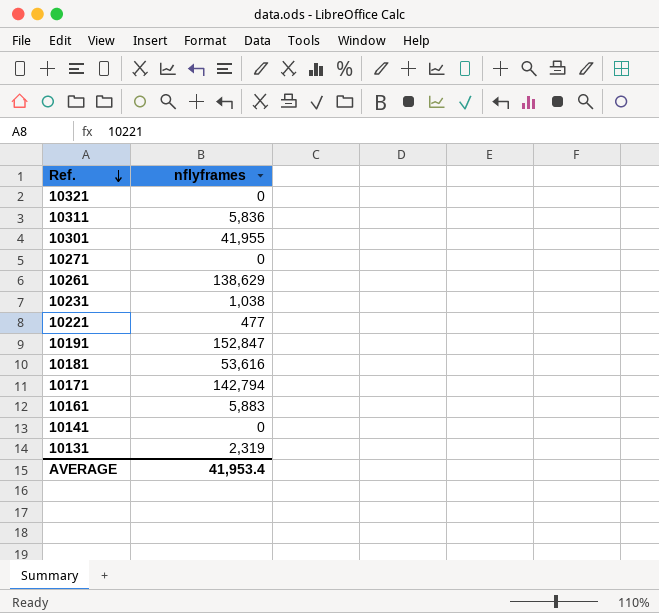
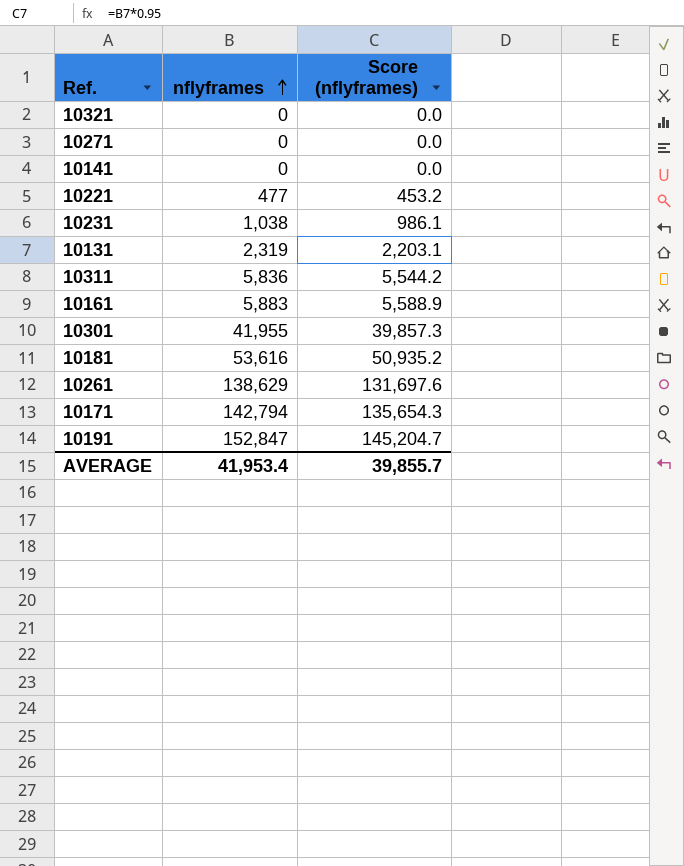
row order: Ref. descending -> nflyframes ascending
column Score (nflyframes) | formula: none -> [nflyframes] * 0.95

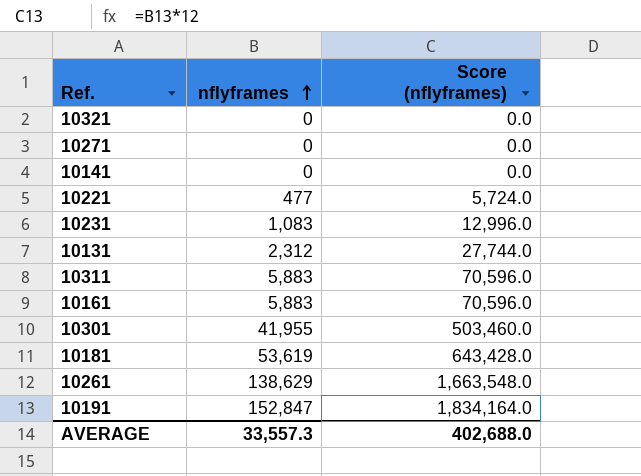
column Score (nflyframes) | formula: [nflyframes] * 0.95 -> [nflyframes] * 12
row 10171: 142,794 | 135,654.3 -> none
10231 | nflyframes: 1,038 -> 1,083
10131 | nflyframes: 2,319 -> 2,312
10311 | nflyframes: 5,836 -> 5,883
10181 | nflyframes: 53,616 -> 53,619
AVERAGE | nflyframes: 41,953.4 -> 33,557.3
AVERAGE | Score (nflyframes): 39,855.7 -> 402,688.0

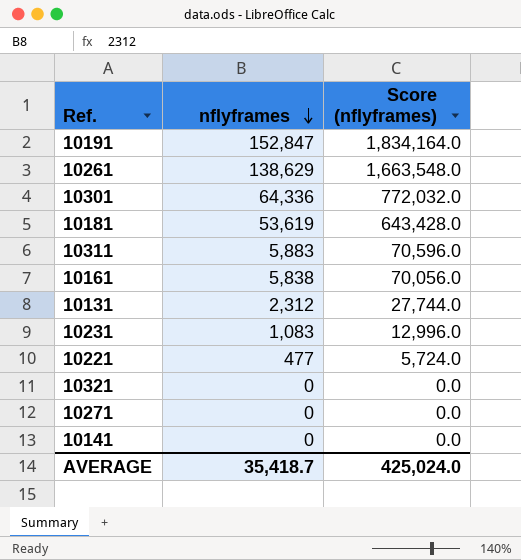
row order: nflyframes ascending -> nflyframes descending
10301 | nflyframes: 41,955 -> 64,336
10301 | Score (nflyframes): 503,460.0 -> 772,032.0
10161 | nflyframes: 5,883 -> 5,838
10161 | Score (nflyframes): 70,596.0 -> 70,056.0
AVERAGE | nflyframes: 33,557.3 -> 35,418.7
AVERAGE | Score (nflyframes): 402,688.0 -> 425,024.0

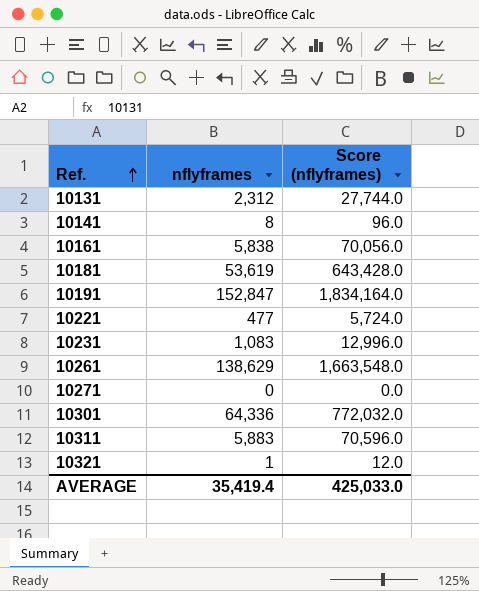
row order: nflyframes descending -> Ref. ascending
10141 | nflyframes: 0 -> 8
10141 | Score (nflyframes): 0.0 -> 96.0
10321 | nflyframes: 0 -> 1
10321 | Score (nflyframes): 0.0 -> 12.0
AVERAGE | nflyframes: 35,418.7 -> 35,419.4
AVERAGE | Score (nflyframes): 425,024.0 -> 425,033.0

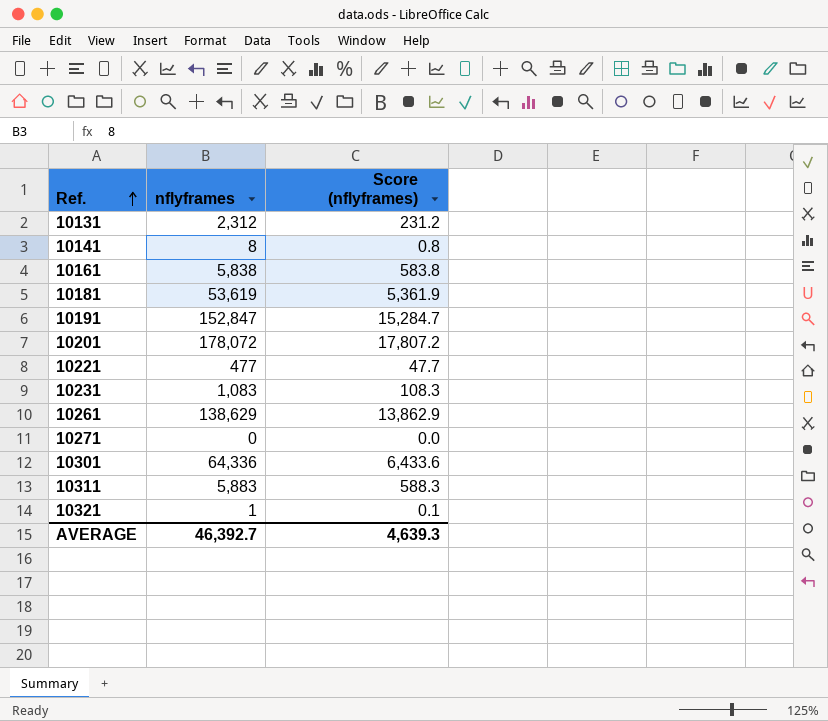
column Score (nflyframes) | formula: [nflyframes] * 12 -> [nflyframes] * 0.1
row 10201: none -> 178,072 | 17,807.2
AVERAGE | nflyframes: 35,419.4 -> 46,392.7
AVERAGE | Score (nflyframes): 425,033.0 -> 4,639.3

